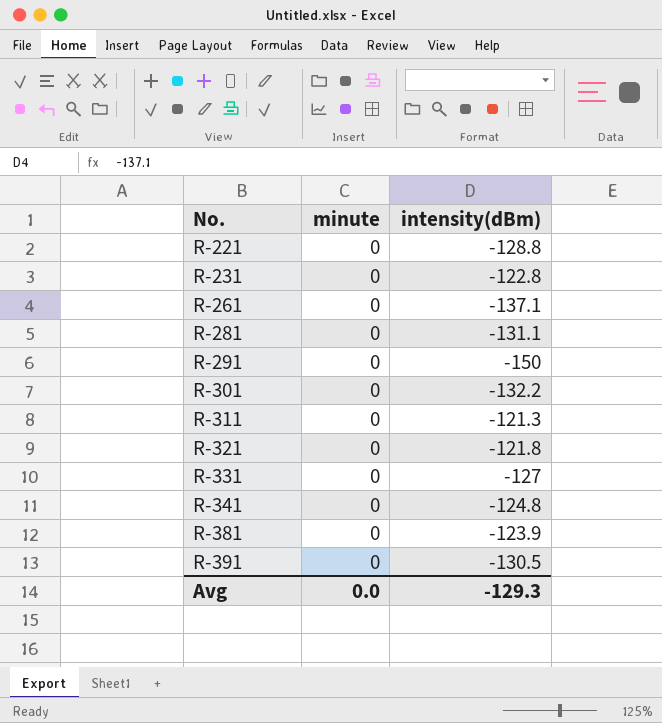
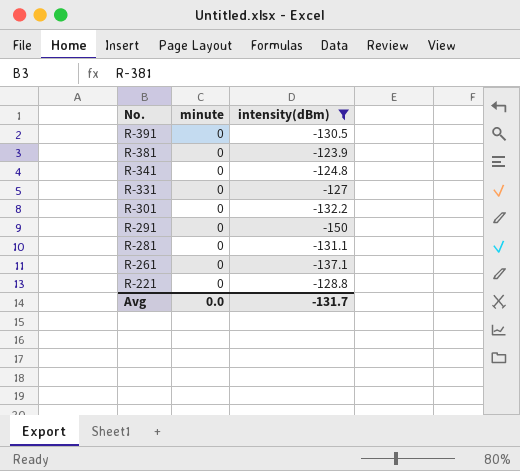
filter: none -> intensity(dBm) <= -123.9
row order: No. ascending -> No. descending
Avg | intensity(dBm): -129.3 -> -131.7

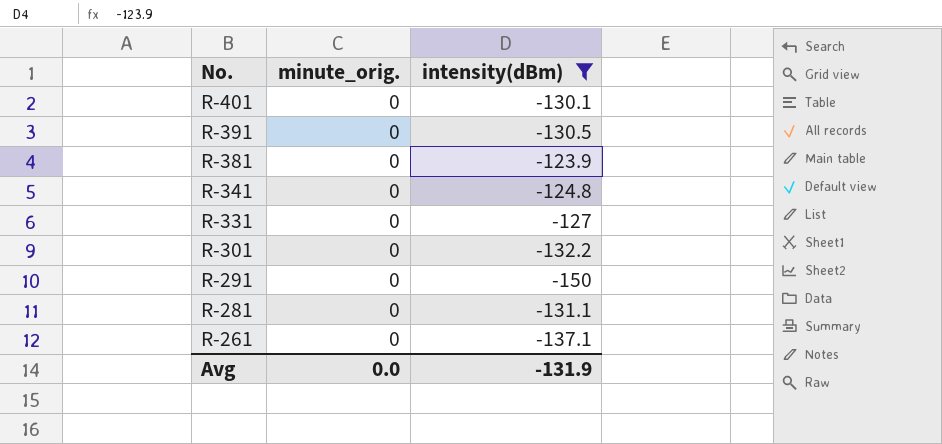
column name: minute -> minute_orig.
row R-221: 0 | -128.8 -> none
row R-401: none -> 0 | -130.1
Avg | intensity(dBm): -131.7 -> -131.9

